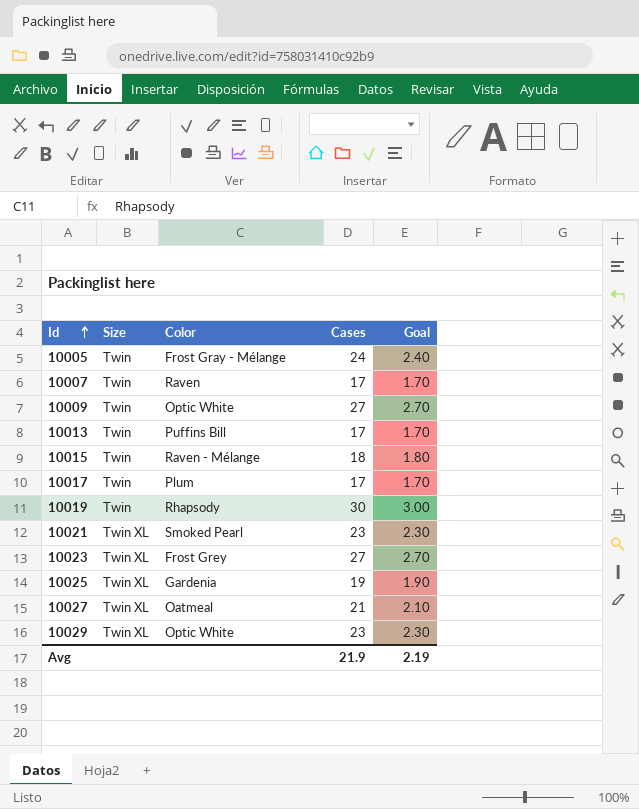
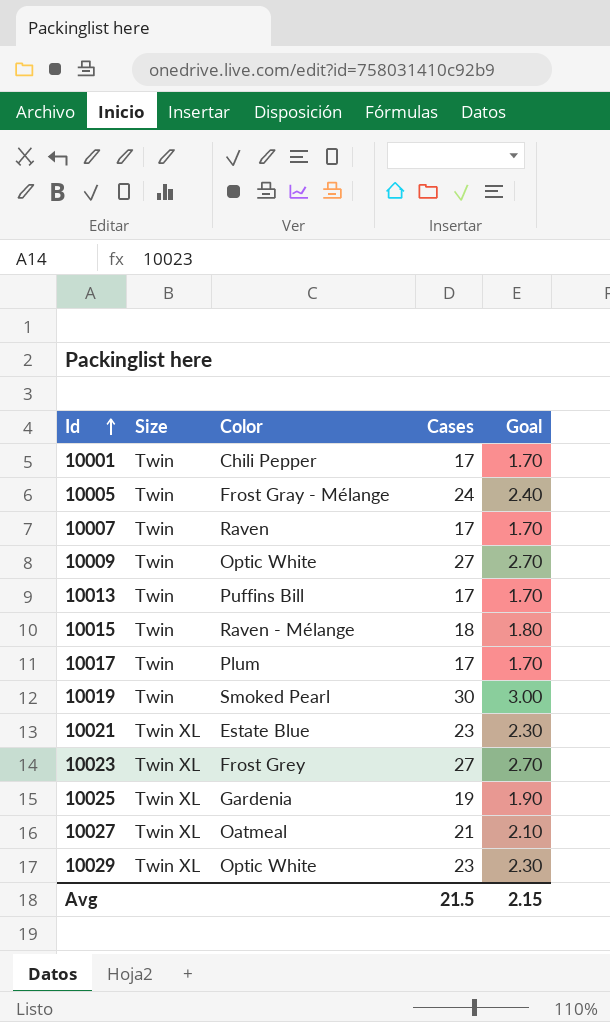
row 10001: none -> Twin | Chili Pepper | 17 | 1.70
10019 | Color: Rhapsody -> Smoked Pearl
10021 | Color: Smoked Pearl -> Estate Blue
Avg | Cases: 21.9 -> 21.5
Avg | Goal: 2.19 -> 2.15

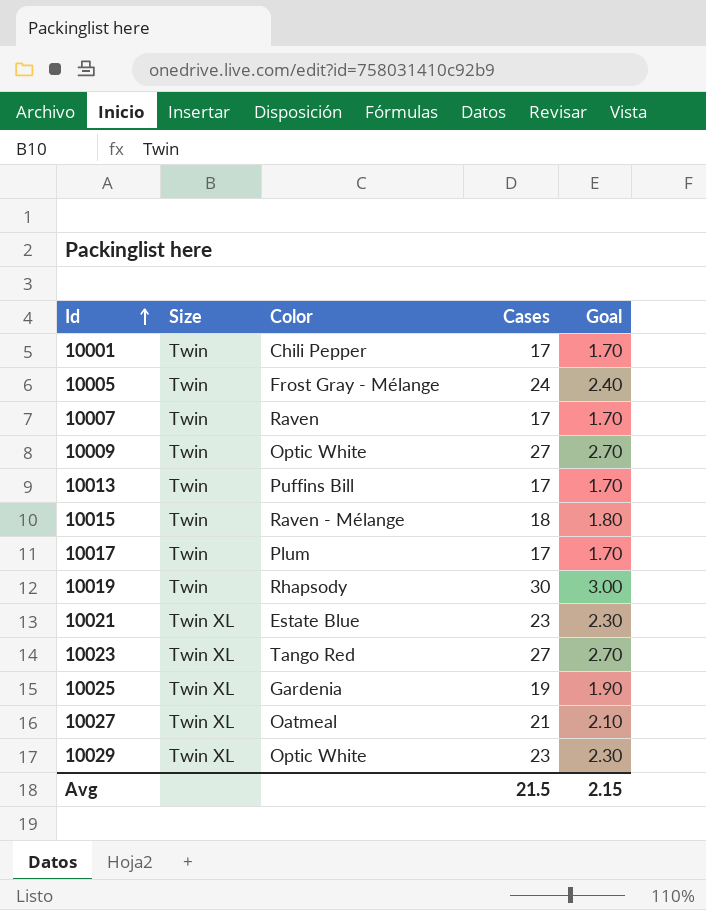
10019 | Color: Smoked Pearl -> Rhapsody
10023 | Color: Frost Grey -> Tango Red

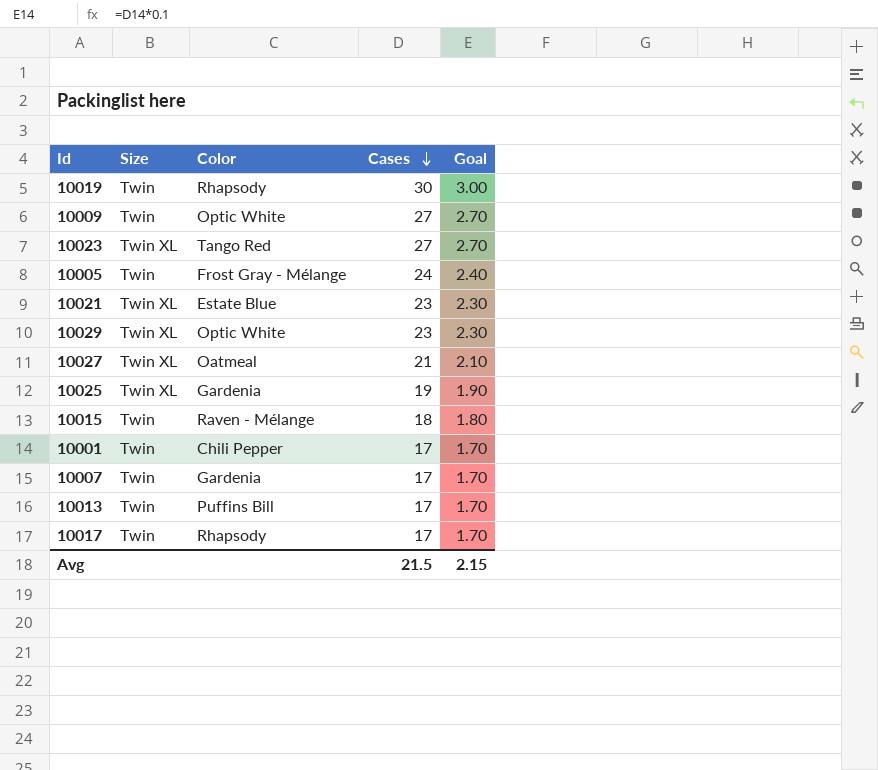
row order: Id ascending -> Cases descending
10007 | Color: Raven -> Gardenia
10017 | Color: Plum -> Rhapsody

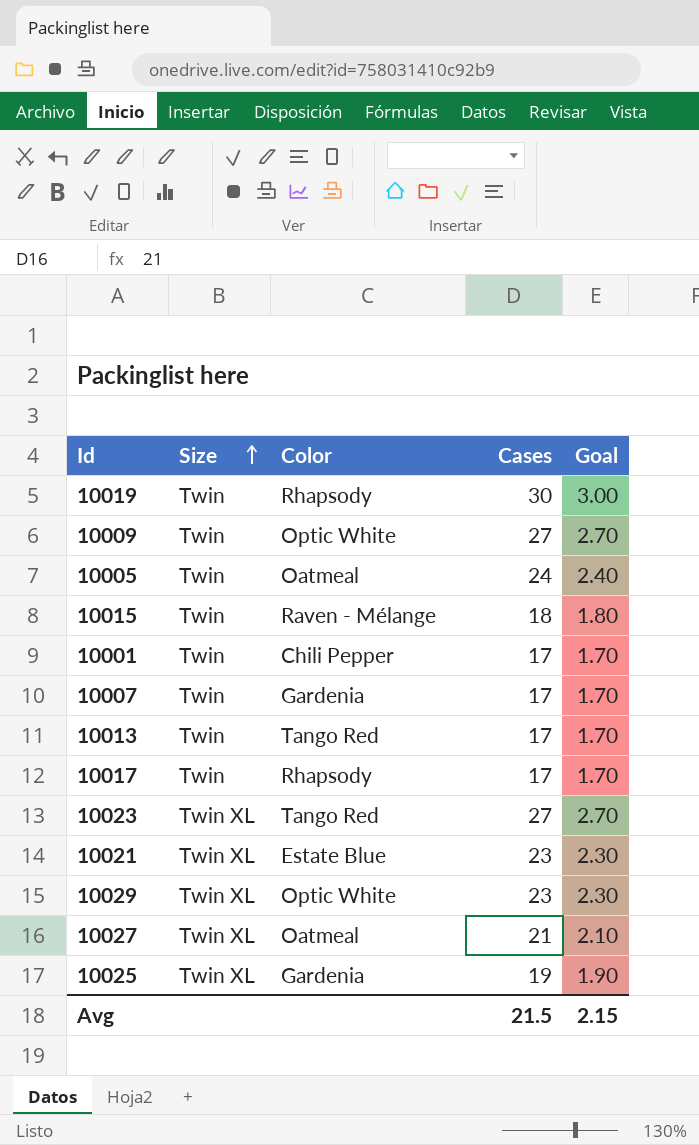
row order: Cases descending -> Size ascending
10005 | Color: Frost Gray - Mélange -> Oatmeal
10013 | Color: Puffins Bill -> Tango Red

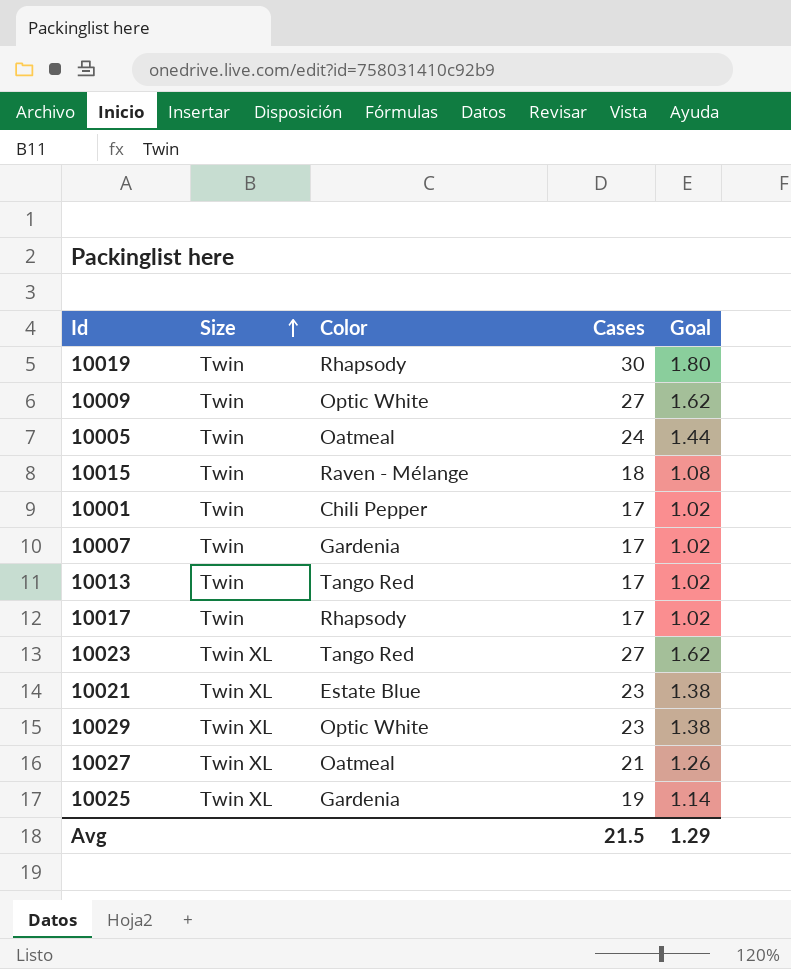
column Goal | formula: [Cases] * 0.1 -> [Cases] * 0.06
Avg | Goal: 2.15 -> 1.29

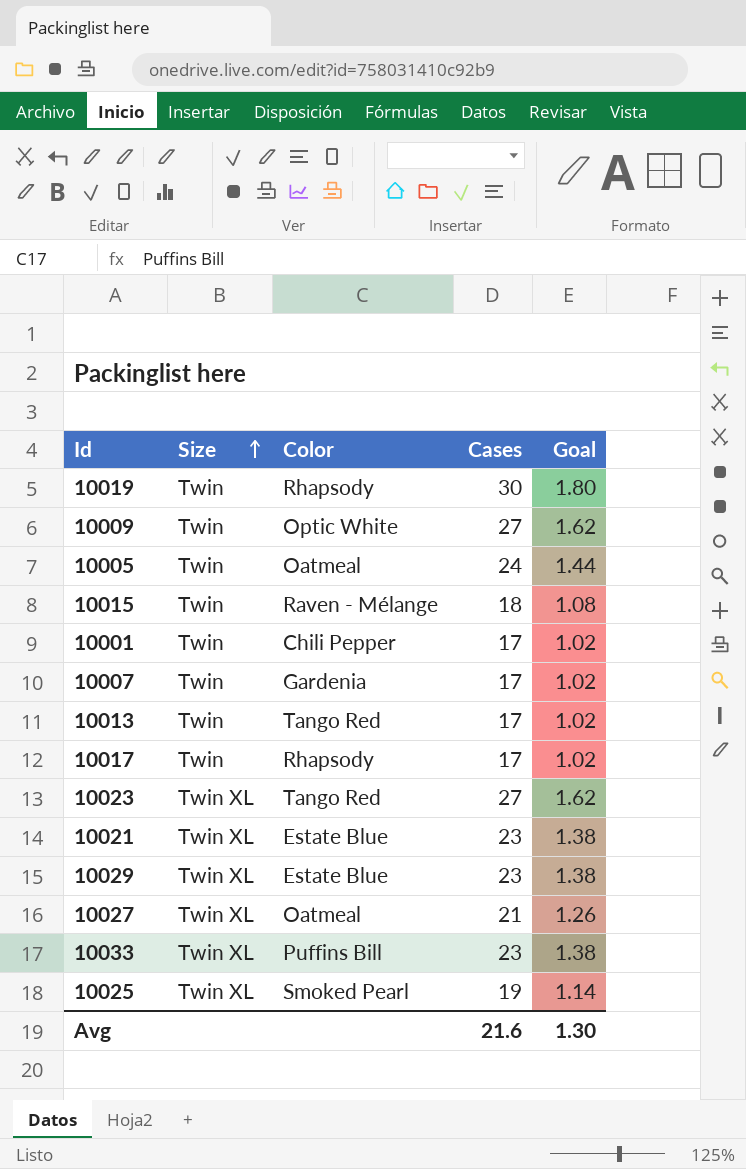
10029 | Color: Optic White -> Estate Blue
row 10033: none -> Twin XL | Puffins Bill | 23 | 1.38
10025 | Color: Gardenia -> Smoked Pearl
Avg | Cases: 21.5 -> 21.6
Avg | Goal: 1.29 -> 1.30

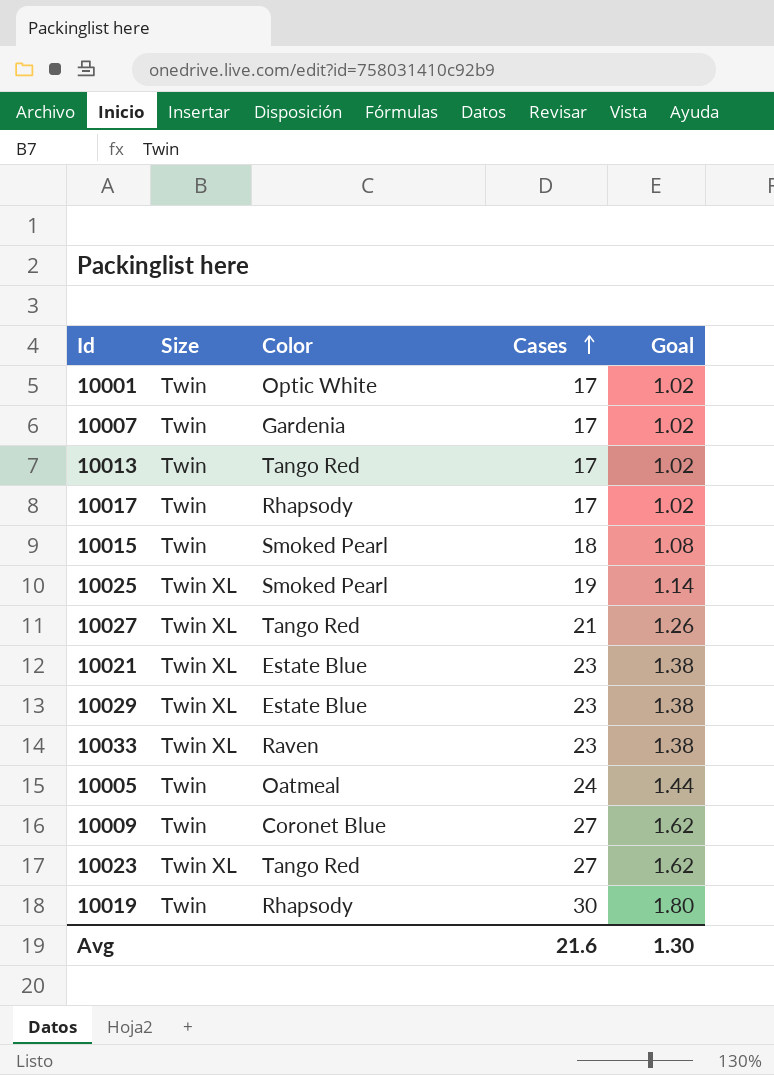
row order: Size ascending -> Cases ascending
10001 | Color: Chili Pepper -> Optic White
10015 | Color: Raven - Mélange -> Smoked Pearl
10027 | Color: Oatmeal -> Tango Red
10033 | Color: Puffins Bill -> Raven
10009 | Color: Optic White -> Coronet Blue

